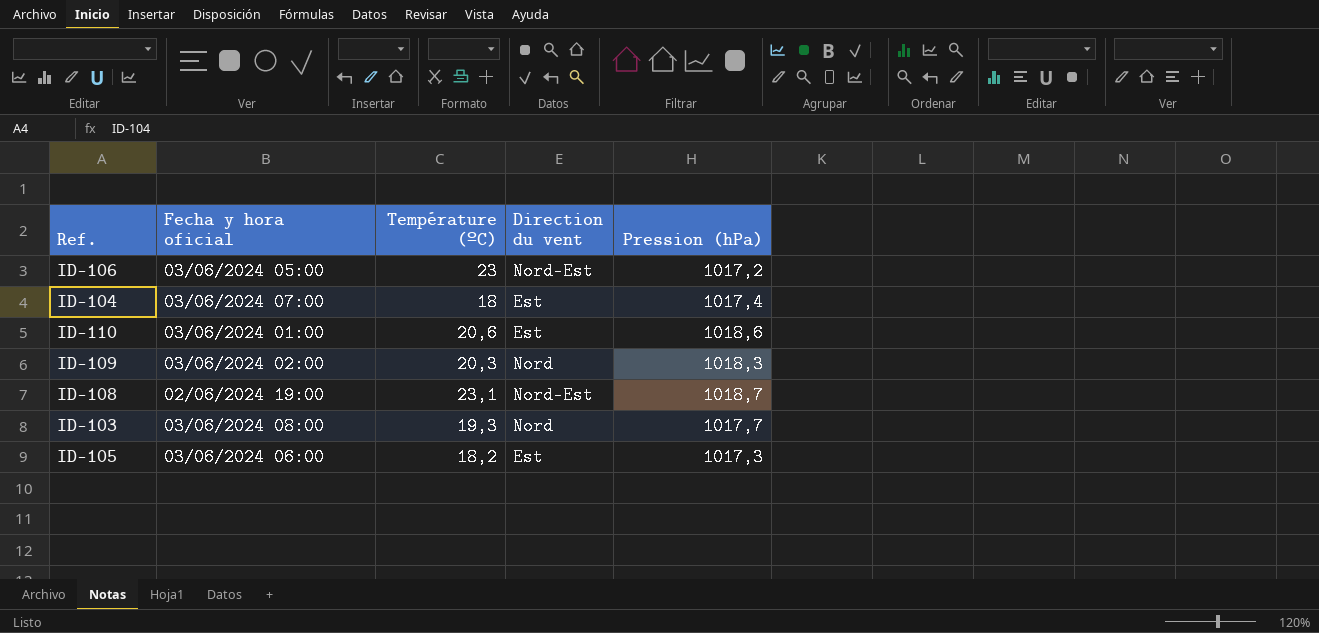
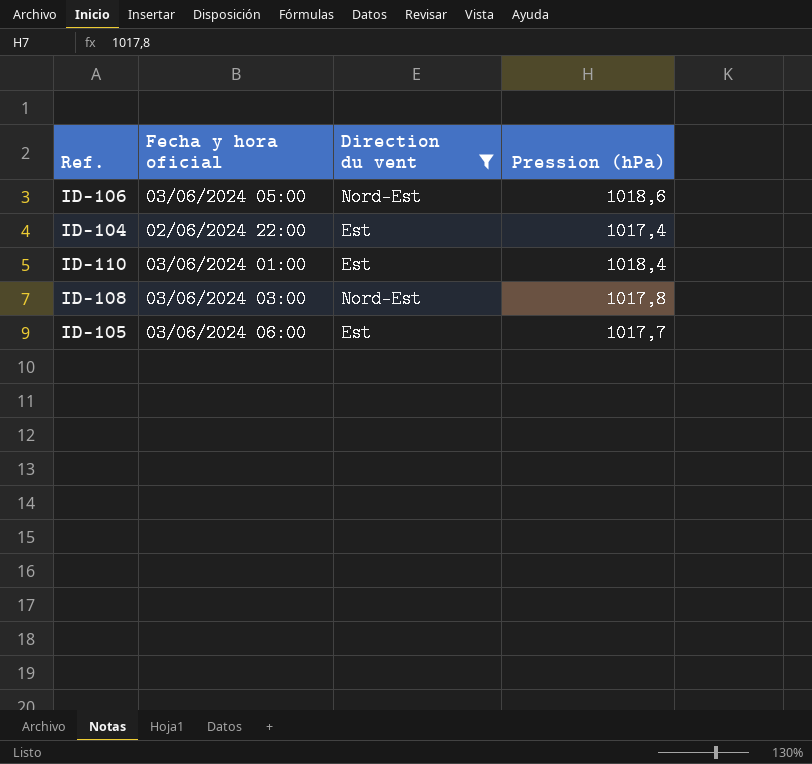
filter: none -> Direction du vent != Nord
column Température (ºC) | position: 3 -> none
ID-106 | Pression (hPa): 1017,2 -> 1018,6
ID-104 | Fecha y hora oficial: 03/06/2024 07:00 -> 02/06/2024 22:00
ID-110 | Pression (hPa): 1018,6 -> 1018,4
ID-108 | Fecha y hora oficial: 02/06/2024 19:00 -> 03/06/2024 03:00
ID-108 | Pression (hPa): 1018,7 -> 1017,8
ID-105 | Pression (hPa): 1017,3 -> 1017,7

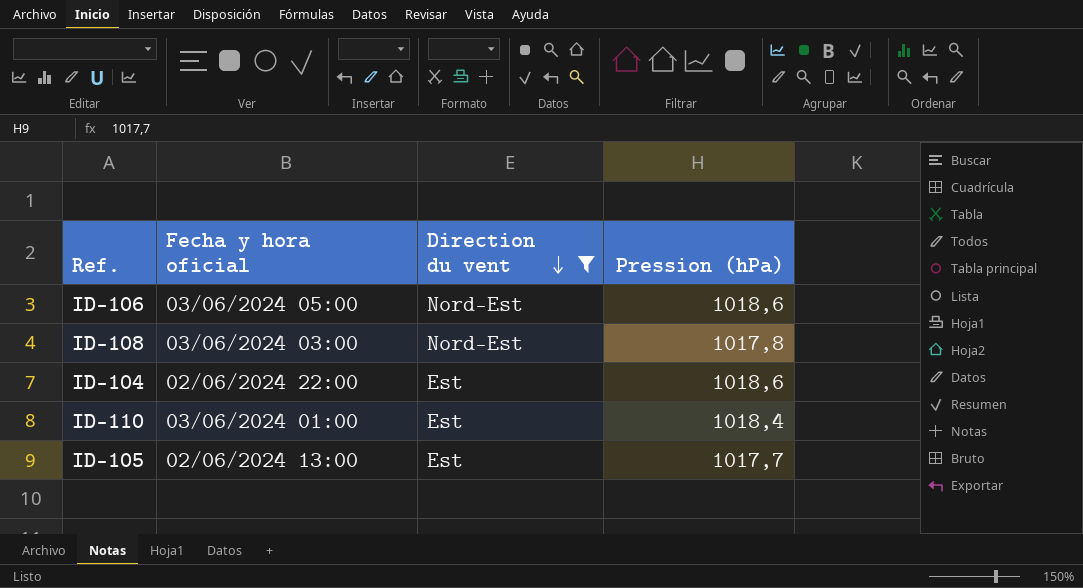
row order: none -> Direction du vent descending
ID-104 | Pression (hPa): 1017,4 -> 1018,6
ID-105 | Fecha y hora oficial: 03/06/2024 06:00 -> 02/06/2024 13:00

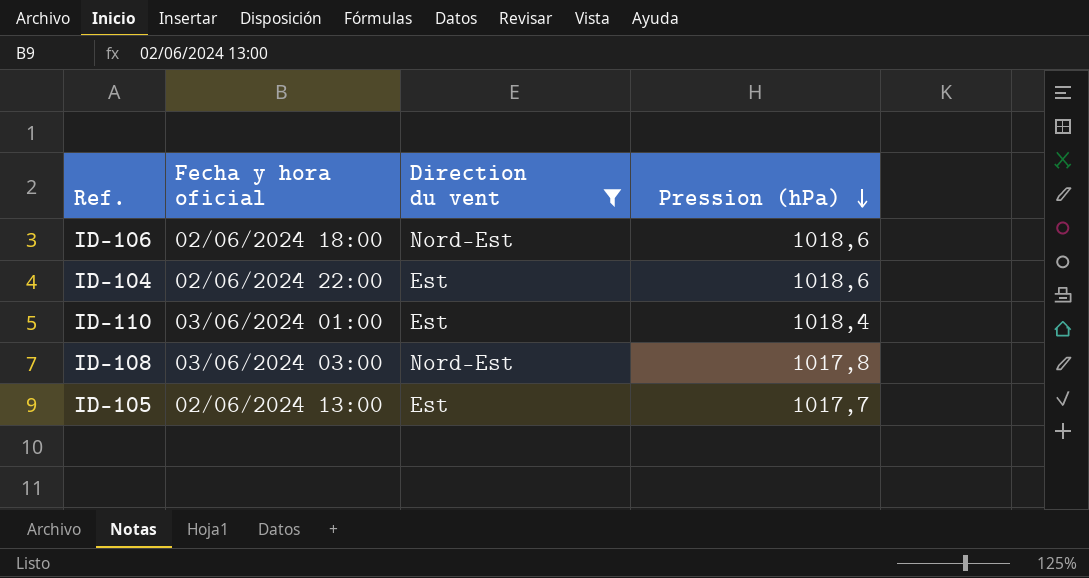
row order: Direction du vent descending -> Pression (hPa) descending
ID-106 | Fecha y hora oficial: 03/06/2024 05:00 -> 02/06/2024 18:00

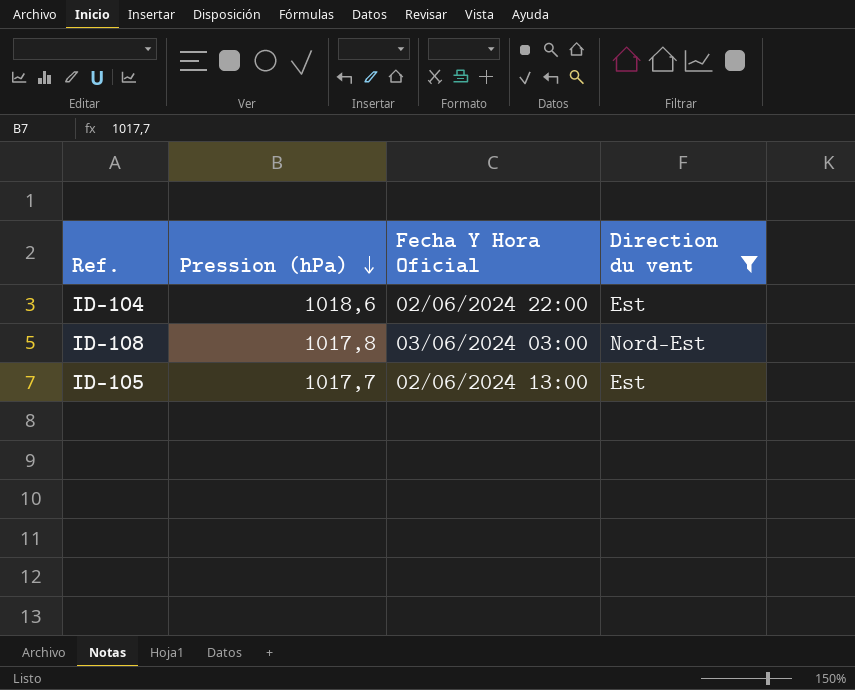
column Pression (hPa) | position: 4 -> 2
column name: Fecha y hora oficial -> Fecha Y Hora Oficial
row ID-106: 02/06/2024 18:00 | Nord-Est | 1018,6 -> none
row ID-110: 03/06/2024 01:00 | Est | 1018,4 -> none

